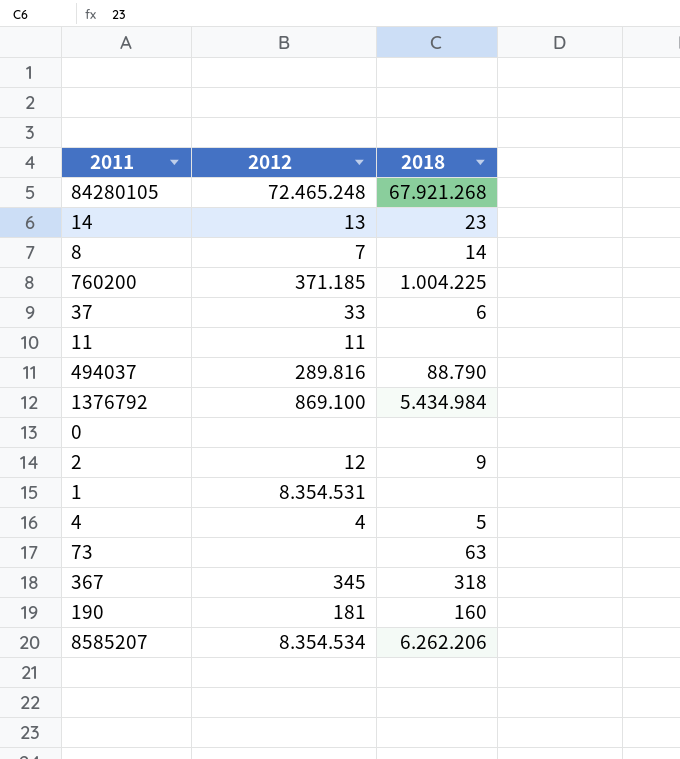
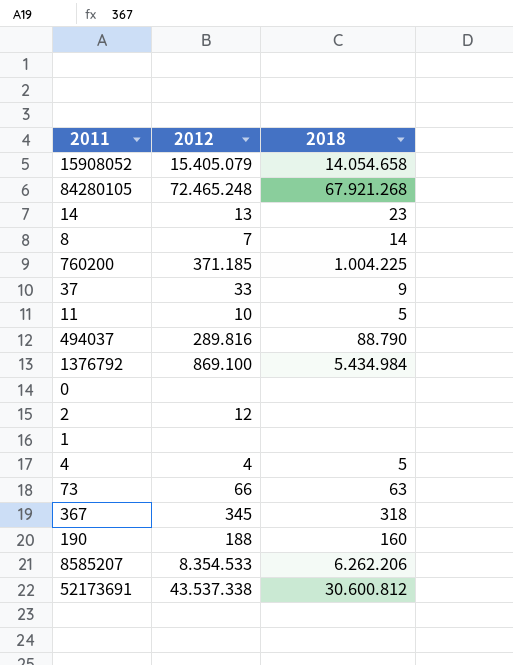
row 15908052: none -> 15.405.079 | 14.054.658
37 | 2018: 6 -> 9
11 | 2012: 11 -> 10
11 | 2018: none -> 5
2 | 2018: 9 -> none
1 | 2012: 8.354.531 -> none
73 | 2012: none -> 66
190 | 2012: 181 -> 188
8585207 | 2012: 8.354.534 -> 8.354.533
row 52173691: none -> 43.537.338 | 30.600.812

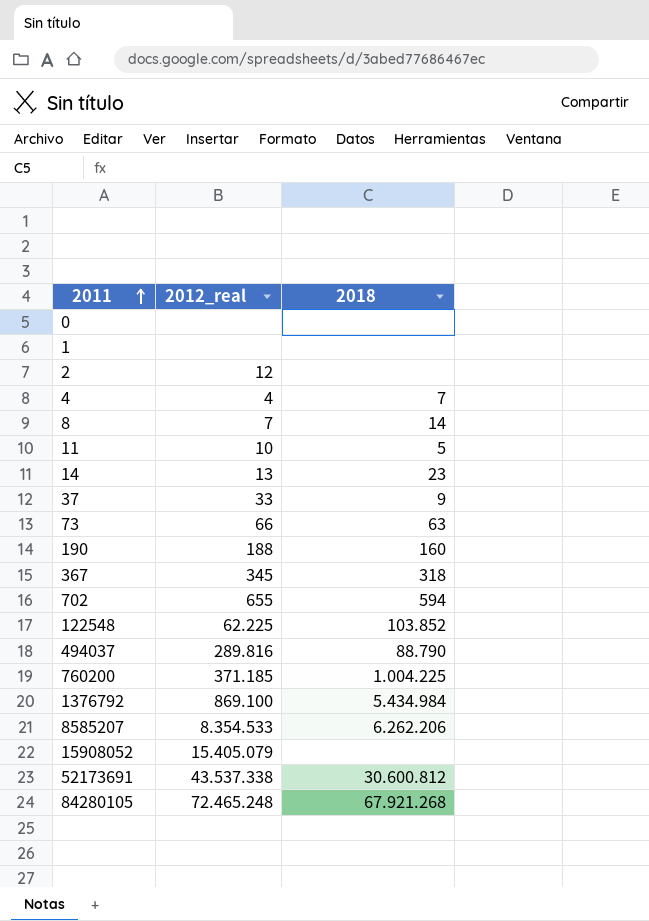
row order: none -> 2011 ascending
column name: 2012 -> 2012_real
4 | 2018: 5 -> 7
row 702: none -> 655 | 594
row 122548: none -> 62.225 | 103.852
15908052 | 2018: 14.054.658 -> none

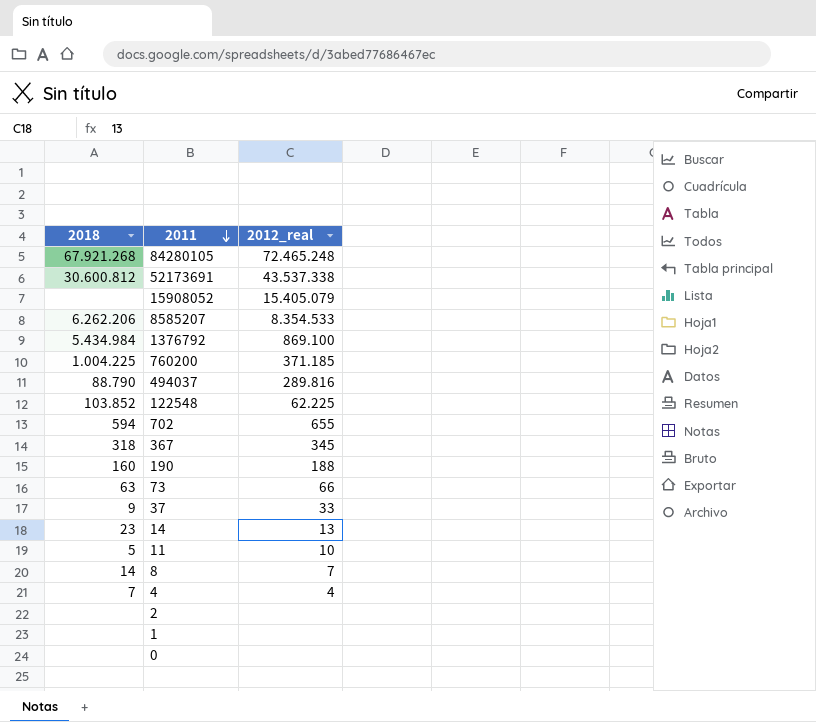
row order: 2011 ascending -> 2011 descending
column 2018 | position: 3 -> 1
2 | 2012_real: 12 -> none

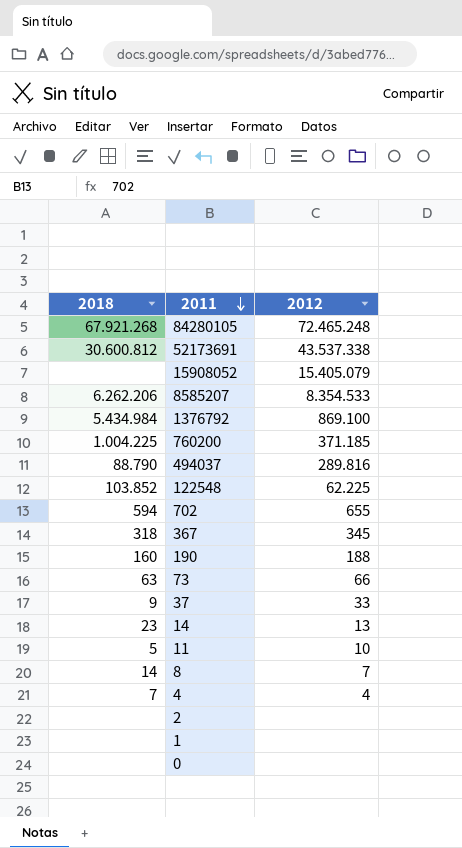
column name: 2012_real -> 2012

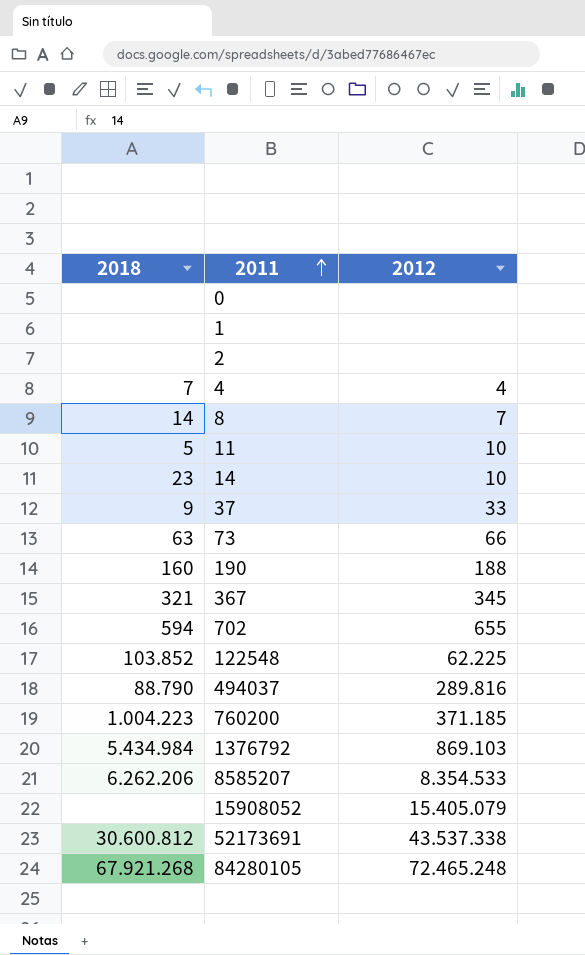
row order: 2011 descending -> 2011 ascending
14 | 2012: 13 -> 10
367 | 2018: 318 -> 321
760200 | 2018: 1.004.225 -> 1.004.223
1376792 | 2012: 869.100 -> 869.103

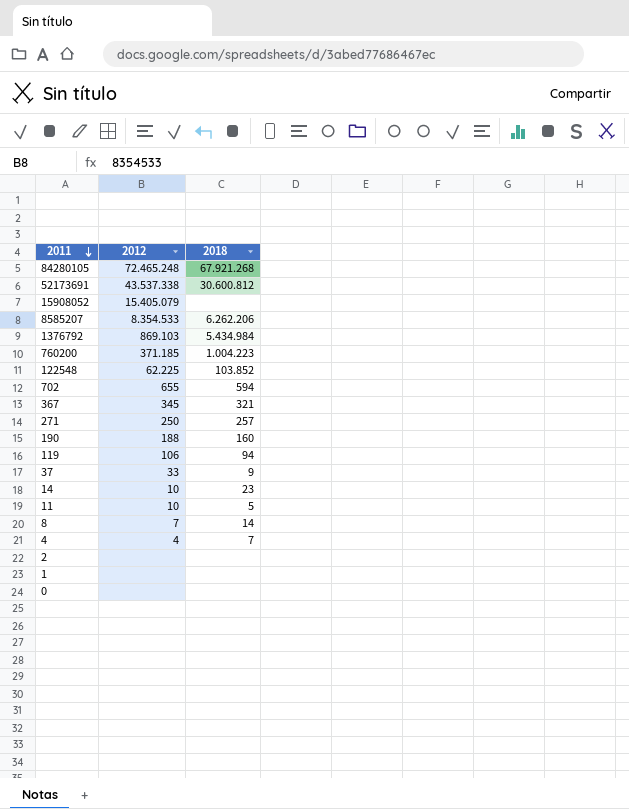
row order: 2011 ascending -> 2011 descending
column 2018 | position: 1 -> 3
row 73: 63 | 66 -> none
row 494037: 88.790 | 289.816 -> none
row 271: none -> 250 | 257
row 119: none -> 106 | 94

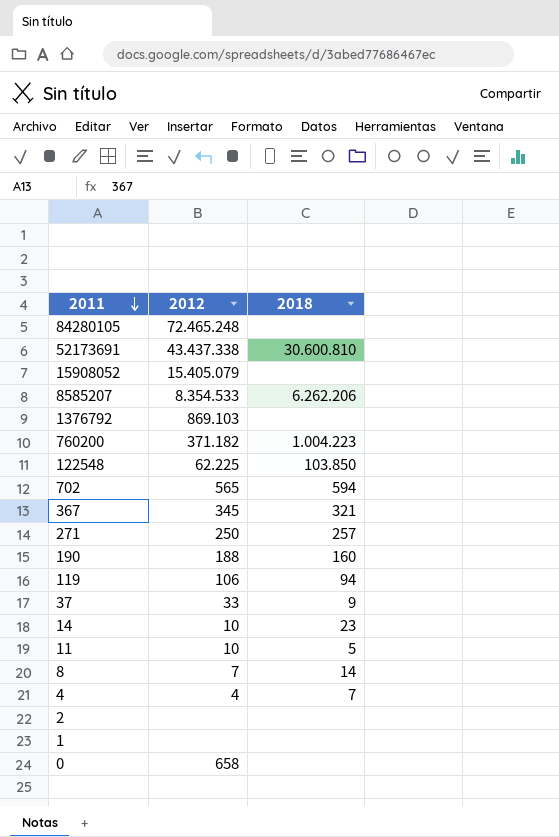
84280105 | 2018: 67.921.268 -> none
52173691 | 2012: 43.537.338 -> 43.437.338
52173691 | 2018: 30.600.812 -> 30.600.810
1376792 | 2018: 5.434.984 -> none
760200 | 2012: 371.185 -> 371.182
122548 | 2018: 103.852 -> 103.850
702 | 2012: 655 -> 565
0 | 2012: none -> 658

